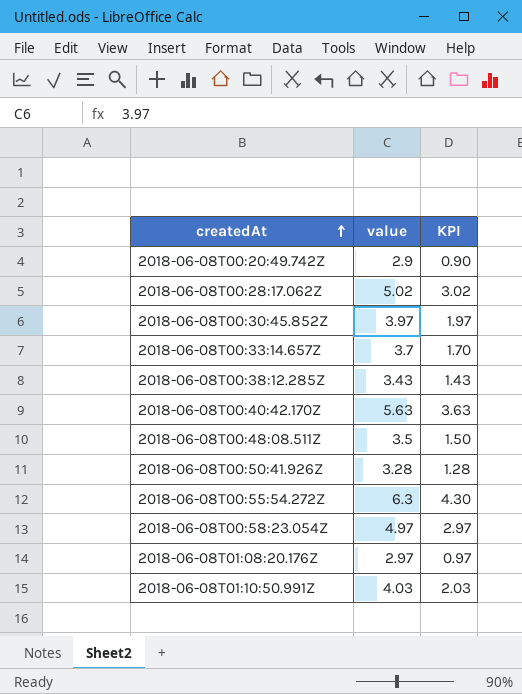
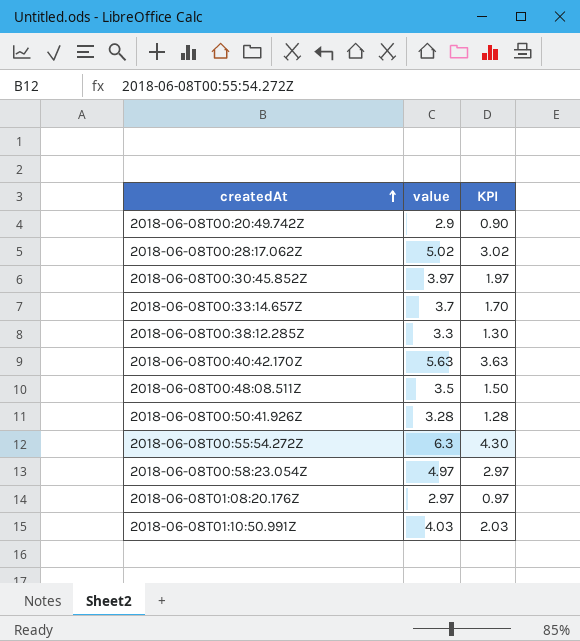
2018-06-08T00:38:12.285Z | value: 3.43 -> 3.3
2018-06-08T00:38:12.285Z | KPI: 1.43 -> 1.30

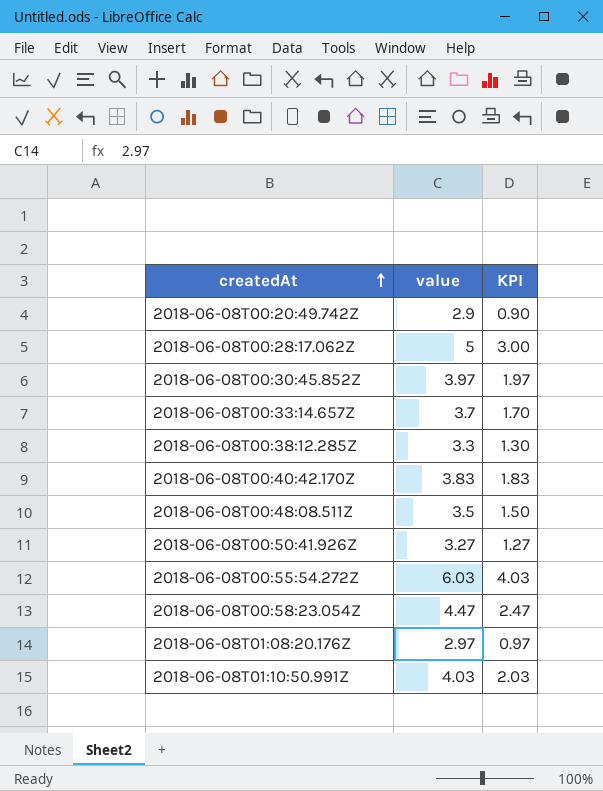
2018-06-08T00:28:17.062Z | value: 5.02 -> 5
2018-06-08T00:28:17.062Z | KPI: 3.02 -> 3.00
2018-06-08T00:40:42.170Z | value: 5.63 -> 3.83
2018-06-08T00:40:42.170Z | KPI: 3.63 -> 1.83
2018-06-08T00:50:41.926Z | value: 3.28 -> 3.27
2018-06-08T00:50:41.926Z | KPI: 1.28 -> 1.27
2018-06-08T00:55:54.272Z | value: 6.3 -> 6.03
2018-06-08T00:55:54.272Z | KPI: 4.30 -> 4.03
2018-06-08T00:58:23.054Z | value: 4.97 -> 4.47
2018-06-08T00:58:23.054Z | KPI: 2.97 -> 2.47

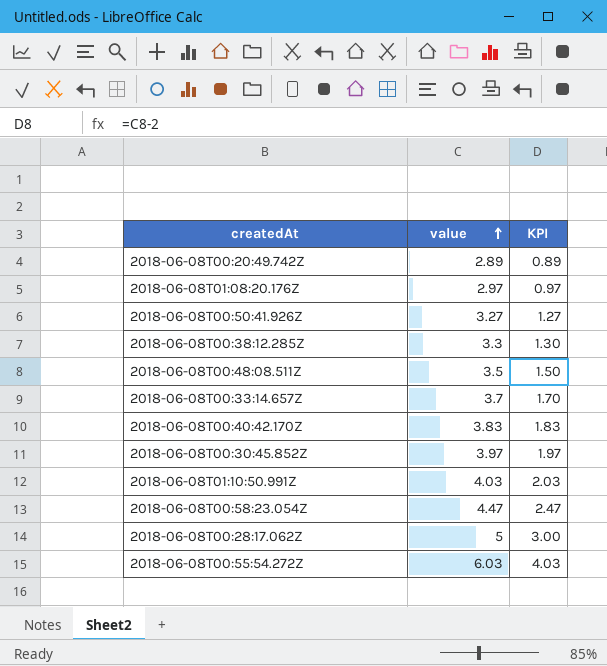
row order: createdAt ascending -> value ascending
2018-06-08T00:20:49.742Z | value: 2.9 -> 2.89
2018-06-08T00:20:49.742Z | KPI: 0.90 -> 0.89

